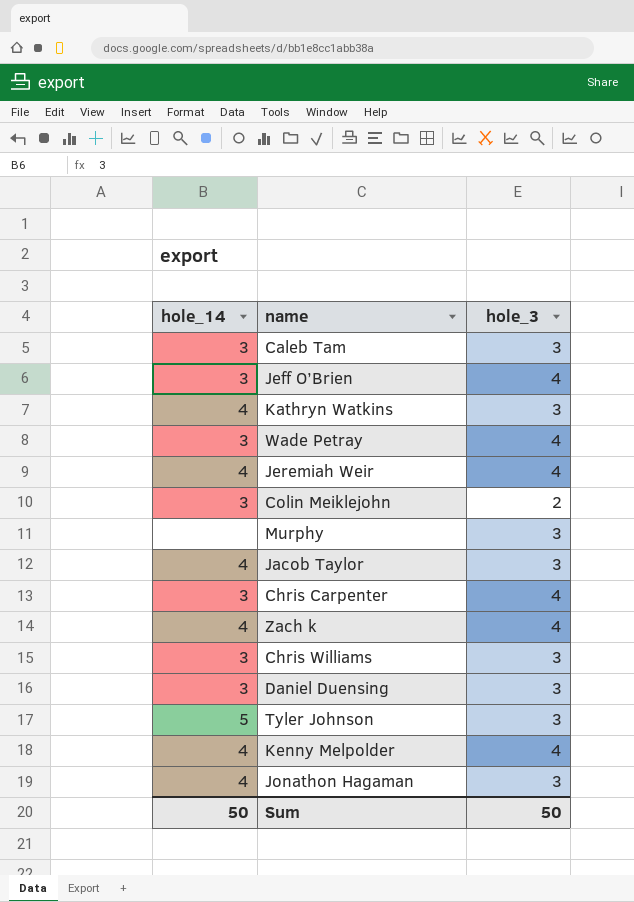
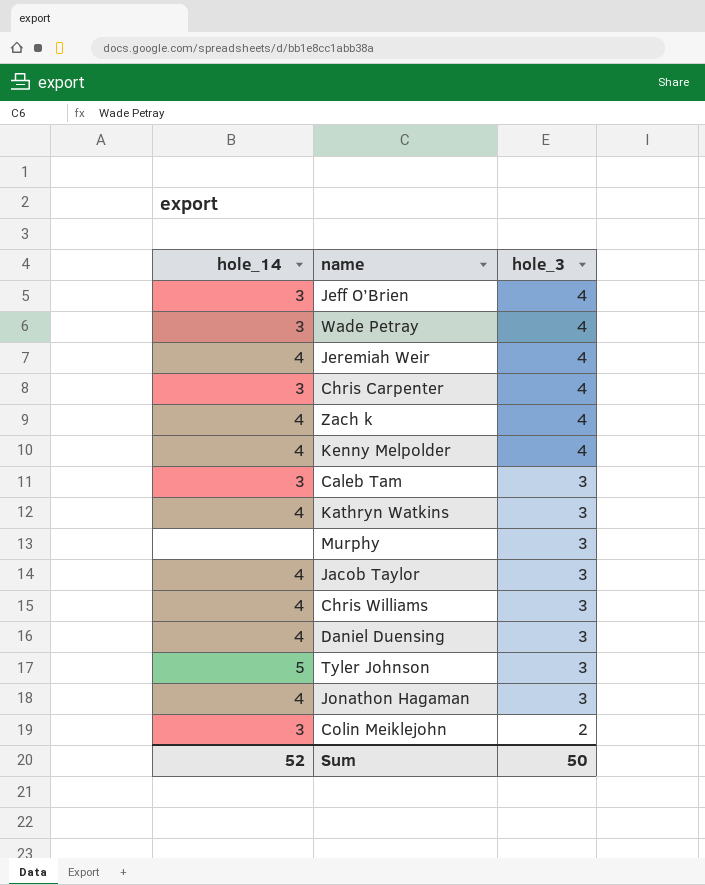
row order: none -> hole_3 descending
Chris Williams | hole_14: 3 -> 4
Daniel Duensing | hole_14: 3 -> 4
Sum | hole_14: 50 -> 52

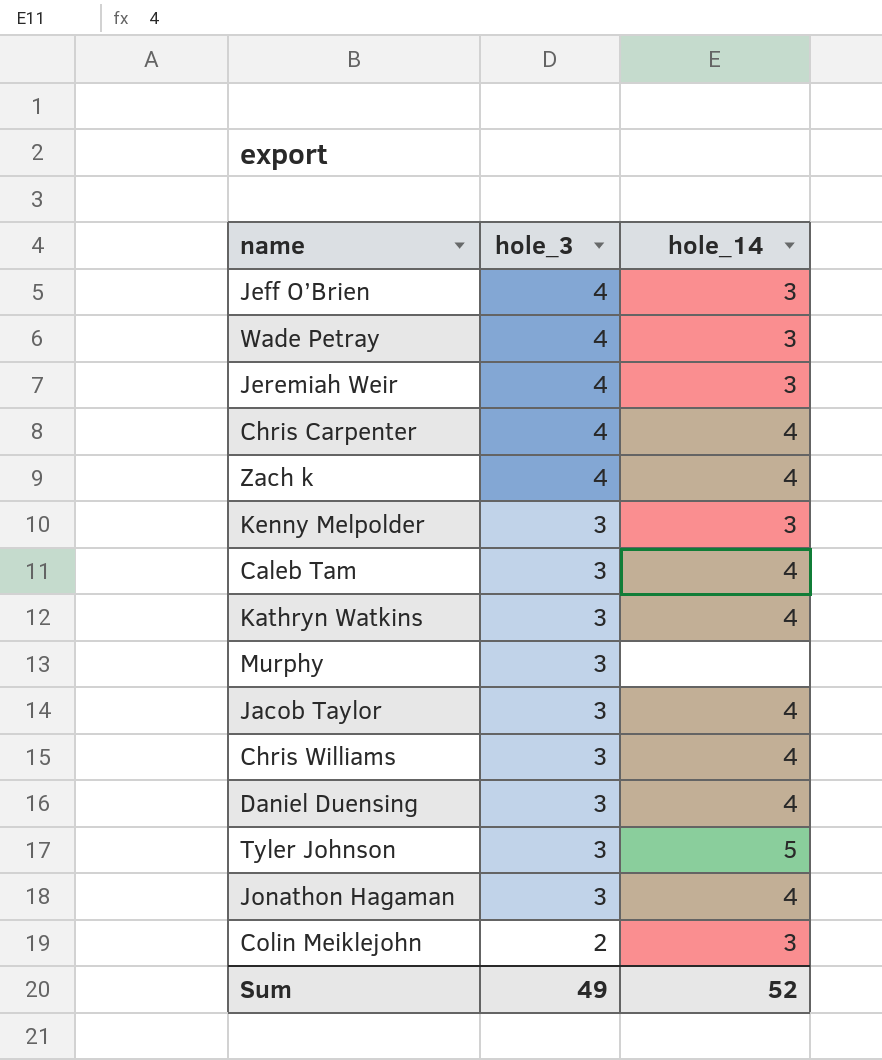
column hole_14 | position: 1 -> 3
Jeremiah Weir | hole_14: 4 -> 3
Chris Carpenter | hole_14: 3 -> 4
Kenny Melpolder | hole_3: 4 -> 3
Kenny Melpolder | hole_14: 4 -> 3
Caleb Tam | hole_14: 3 -> 4
Sum | hole_3: 50 -> 49

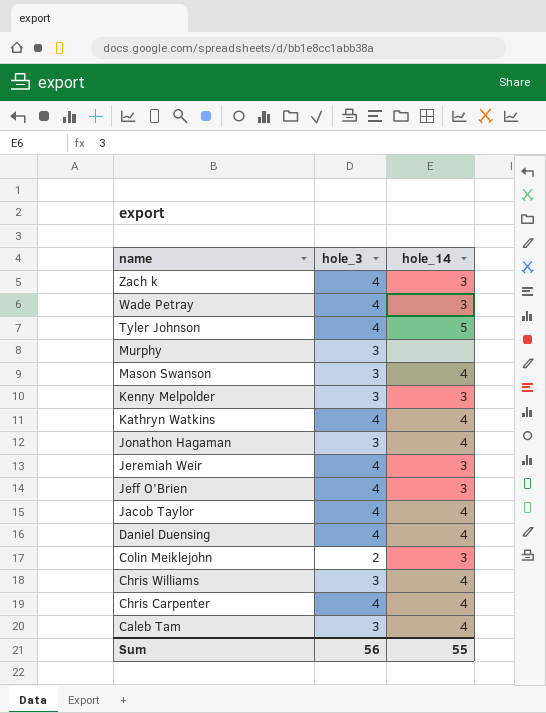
row order: hole_3 descending -> name descending
Zach k | hole_14: 4 -> 3
Tyler Johnson | hole_3: 3 -> 4
row Mason Swanson: none -> 3 | 4
Kathryn Watkins | hole_3: 3 -> 4
Jacob Taylor | hole_3: 3 -> 4
Daniel Duensing | hole_3: 3 -> 4
Sum | hole_3: 49 -> 56
Sum | hole_14: 52 -> 55

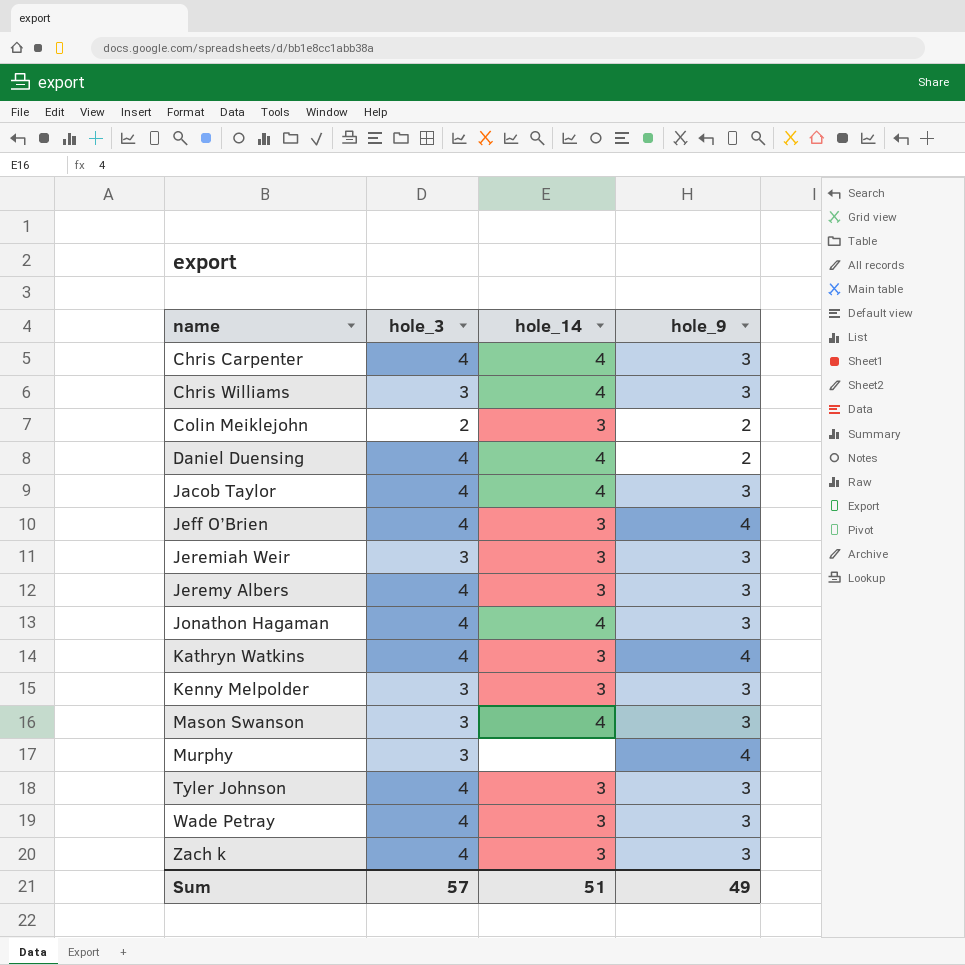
row order: name descending -> name ascending
column hole_9 | position: none -> 4
row Caleb Tam: 3 | 4 -> none
Jeremiah Weir | hole_3: 4 -> 3
row Jeremy Albers: none -> 4 | 3 | 3
Jonathon Hagaman | hole_3: 3 -> 4
Kathryn Watkins | hole_14: 4 -> 3
Tyler Johnson | hole_14: 5 -> 3
Sum | hole_3: 56 -> 57
Sum | hole_14: 55 -> 51

